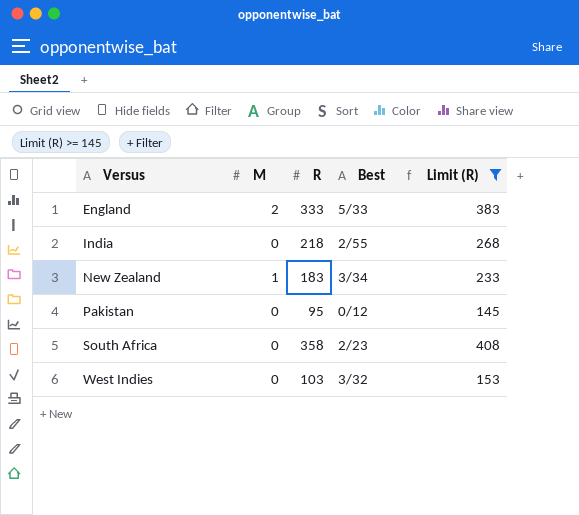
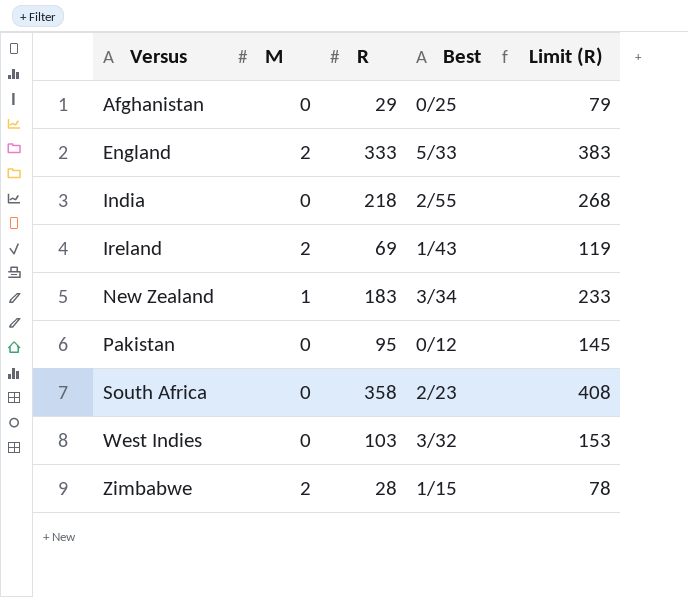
filter: Limit (R) >= 145 -> none

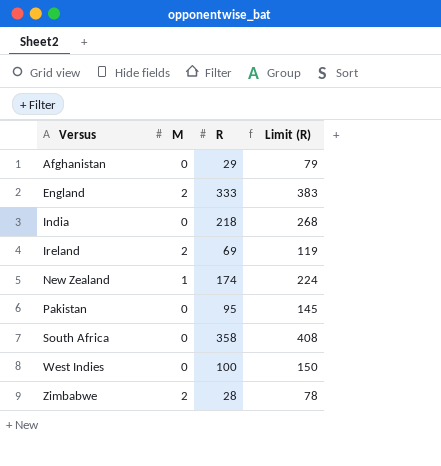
column Best | position: 4 -> none
New Zealand | R: 183 -> 174
New Zealand | Limit (R): 233 -> 224
West Indies | R: 103 -> 100
West Indies | Limit (R): 153 -> 150

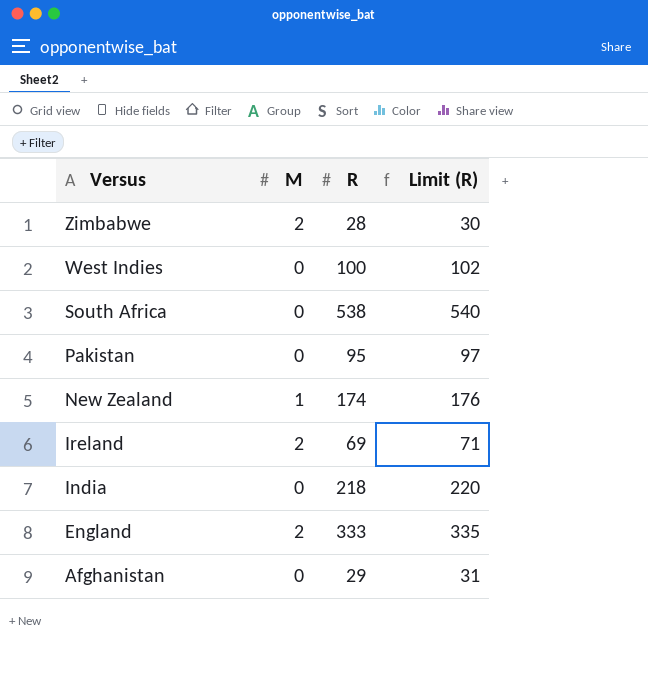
row order: Versus ascending -> Versus descending
column Limit (R) | formula: [R] + 50 -> [R] + 2
South Africa | R: 358 -> 538

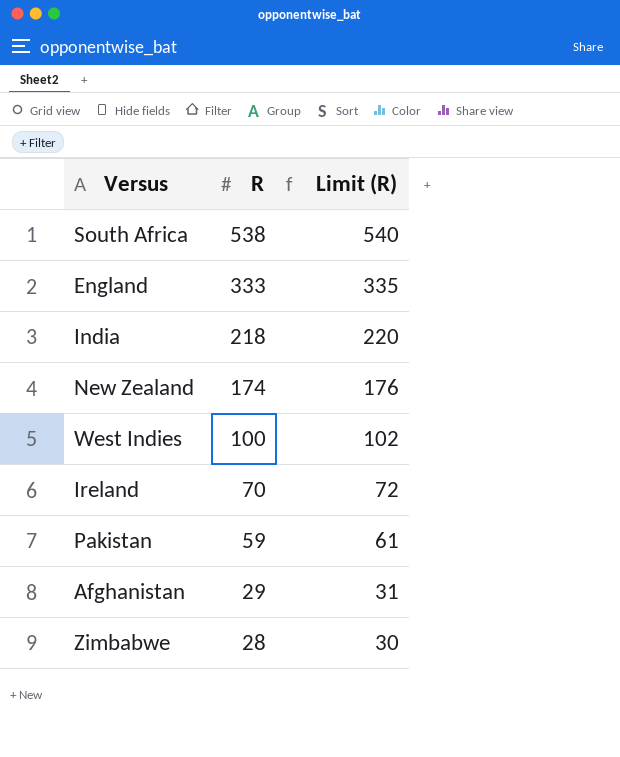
row order: Versus descending -> R descending
column M | position: 2 -> none
Ireland | R: 69 -> 70
Ireland | Limit (R): 71 -> 72
Pakistan | R: 95 -> 59
Pakistan | Limit (R): 97 -> 61

